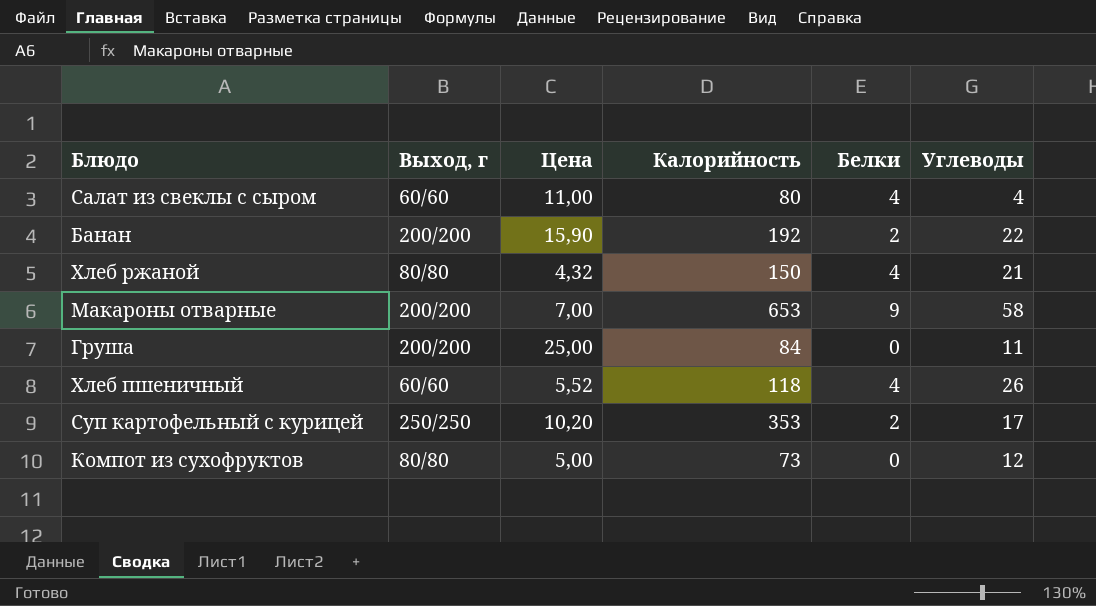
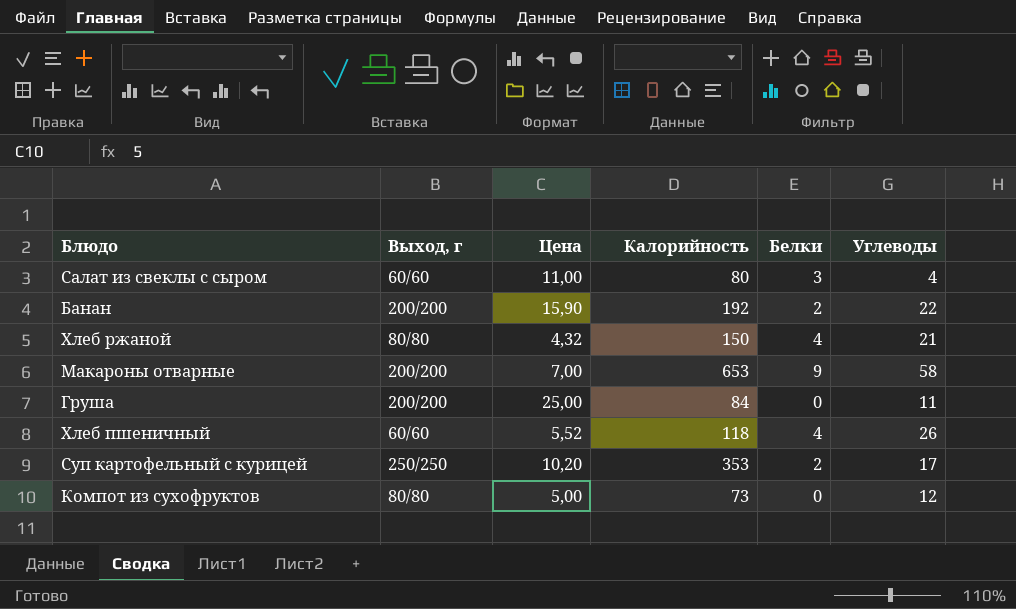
Салат из свеклы с сыром | Белки: 4 -> 3

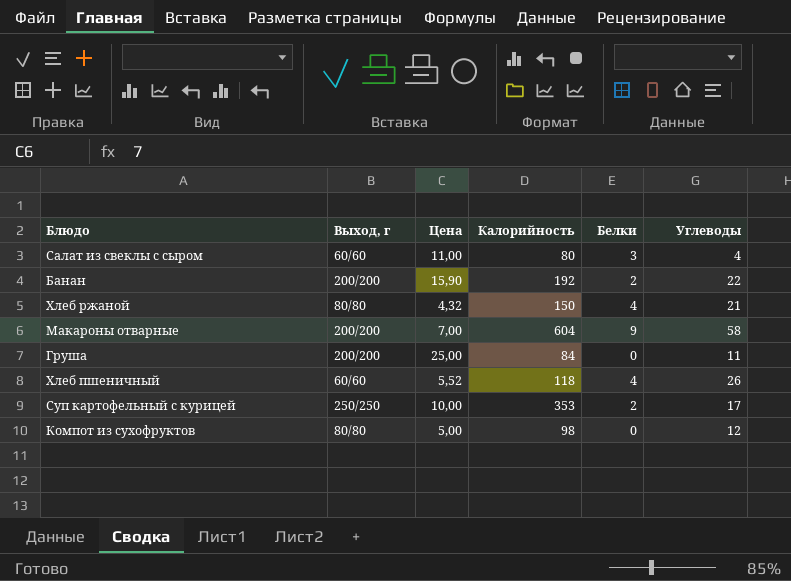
Макароны отварные | Калорийность: 653 -> 604
Суп картофельный с курицей | Цена: 10,20 -> 10,00
Компот из сухофруктов | Калорийность: 73 -> 98

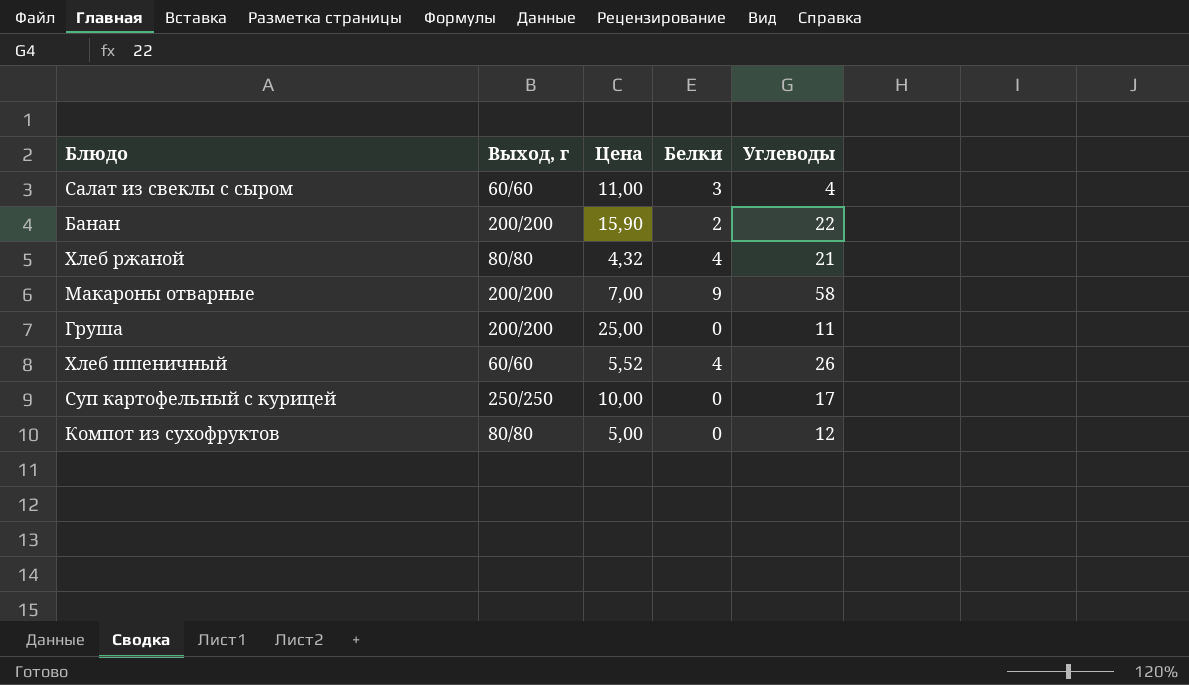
column Калорийность | position: 4 -> none
Суп картофельный с курицей | Белки: 2 -> 0

